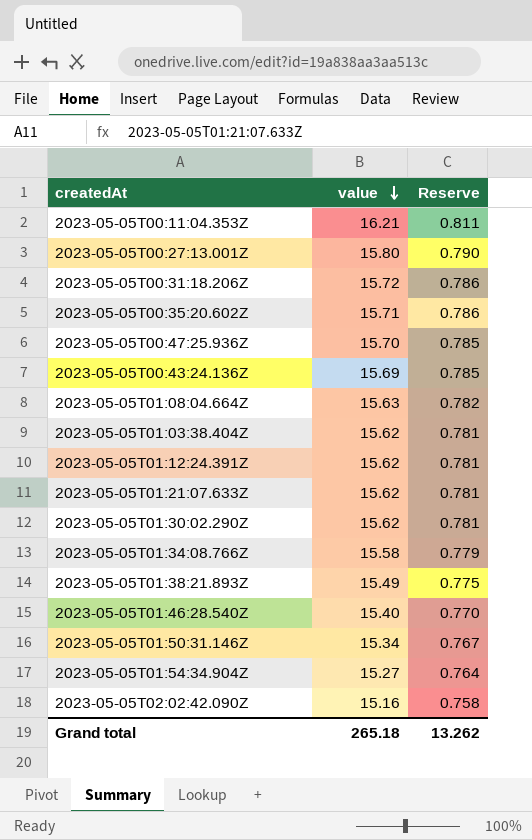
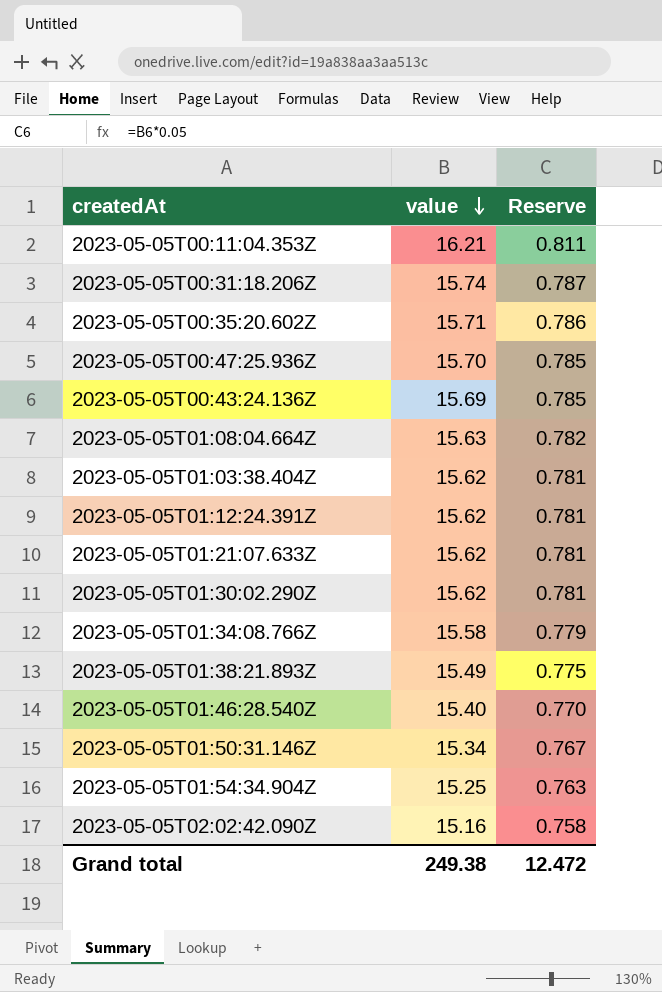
row 2023-05-05T00:27:13.001Z: 15.80 | 0.790 -> none
2023-05-05T00:31:18.206Z | value: 15.72 -> 15.74
2023-05-05T00:31:18.206Z | Reserve: 0.786 -> 0.787
2023-05-05T01:54:34.904Z | value: 15.27 -> 15.25
2023-05-05T01:54:34.904Z | Reserve: 0.764 -> 0.763
Grand total | value: 265.18 -> 249.38
Grand total | Reserve: 13.262 -> 12.472

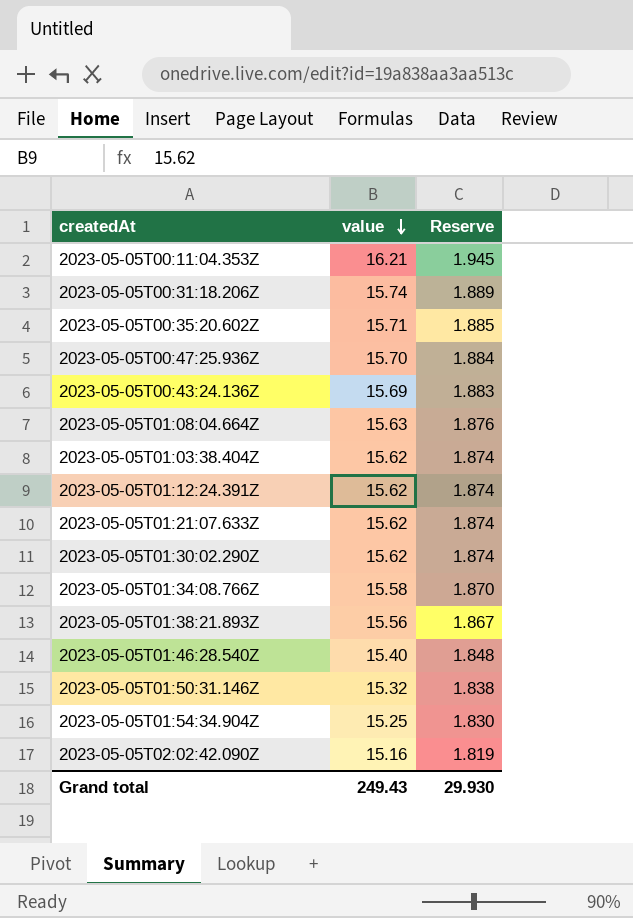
column Reserve | formula: [value] * 0.05 -> [value] * 0.12
2023-05-05T01:38:21.893Z | value: 15.49 -> 15.56
2023-05-05T01:50:31.146Z | value: 15.34 -> 15.32
Grand total | value: 249.38 -> 249.43
Grand total | Reserve: 12.472 -> 29.930

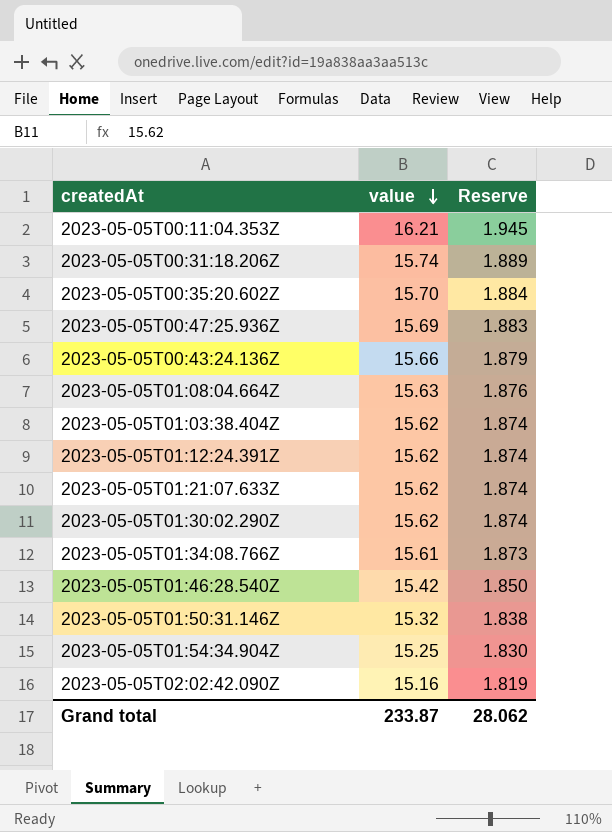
row 2023-05-05T01:38:21.893Z: 15.56 | 1.867 -> none
2023-05-05T00:35:20.602Z | value: 15.71 -> 15.70
2023-05-05T00:35:20.602Z | Reserve: 1.885 -> 1.884
2023-05-05T00:47:25.936Z | value: 15.70 -> 15.69
2023-05-05T00:47:25.936Z | Reserve: 1.884 -> 1.883
2023-05-05T00:43:24.136Z | value: 15.69 -> 15.66
2023-05-05T00:43:24.136Z | Reserve: 1.883 -> 1.879
2023-05-05T01:34:08.766Z | value: 15.58 -> 15.61
2023-05-05T01:34:08.766Z | Reserve: 1.870 -> 1.873
2023-05-05T01:46:28.540Z | value: 15.40 -> 15.42
2023-05-05T01:46:28.540Z | Reserve: 1.848 -> 1.850
Grand total | value: 249.43 -> 233.87
Grand total | Reserve: 29.930 -> 28.062

